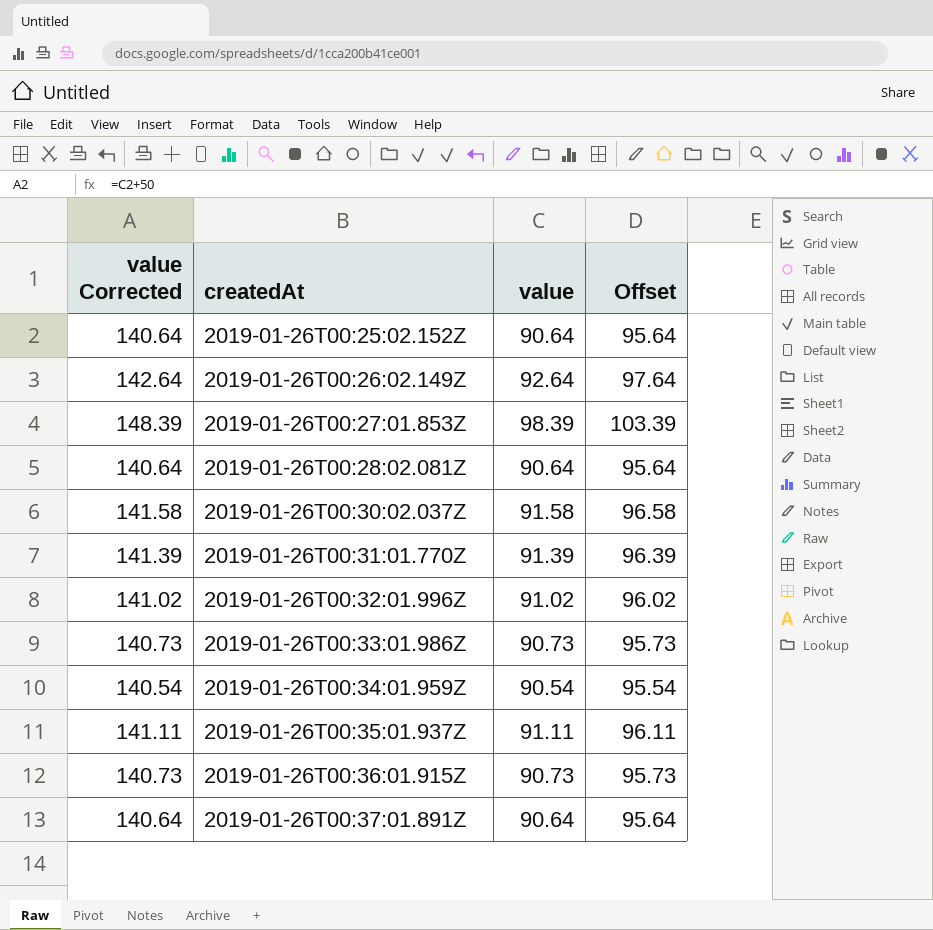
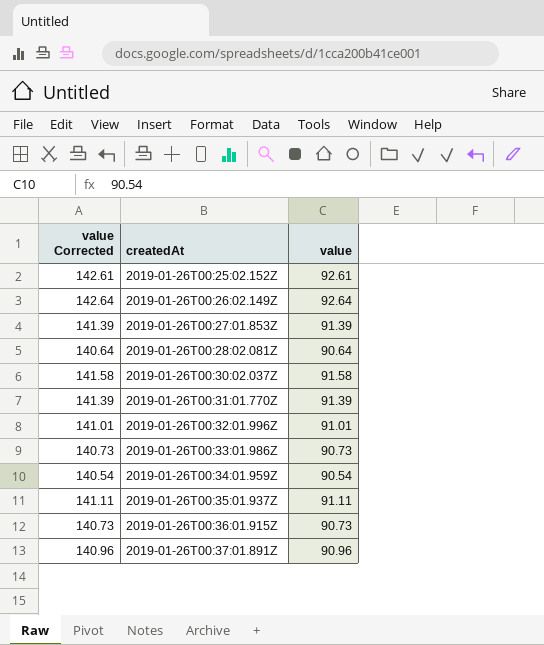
column Offset | formula: [value] + 5 -> none
2019-01-26T00:25:02.152Z | value Corrected: 140.64 -> 142.61
2019-01-26T00:25:02.152Z | value: 90.64 -> 92.61
2019-01-26T00:27:01.853Z | value Corrected: 148.39 -> 141.39
2019-01-26T00:27:01.853Z | value: 98.39 -> 91.39
2019-01-26T00:32:01.996Z | value Corrected: 141.02 -> 141.01
2019-01-26T00:32:01.996Z | value: 91.02 -> 91.01
2019-01-26T00:37:01.891Z | value Corrected: 140.64 -> 140.96
2019-01-26T00:37:01.891Z | value: 90.64 -> 90.96

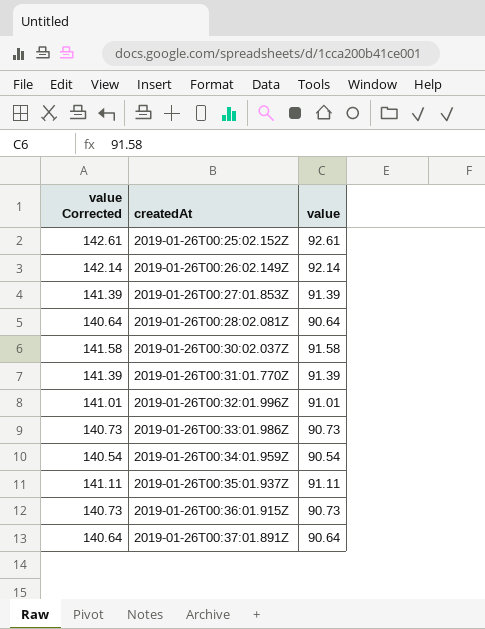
2019-01-26T00:26:02.149Z | value Corrected: 142.64 -> 142.14
2019-01-26T00:26:02.149Z | value: 92.64 -> 92.14
2019-01-26T00:37:01.891Z | value Corrected: 140.96 -> 140.64
2019-01-26T00:37:01.891Z | value: 90.96 -> 90.64

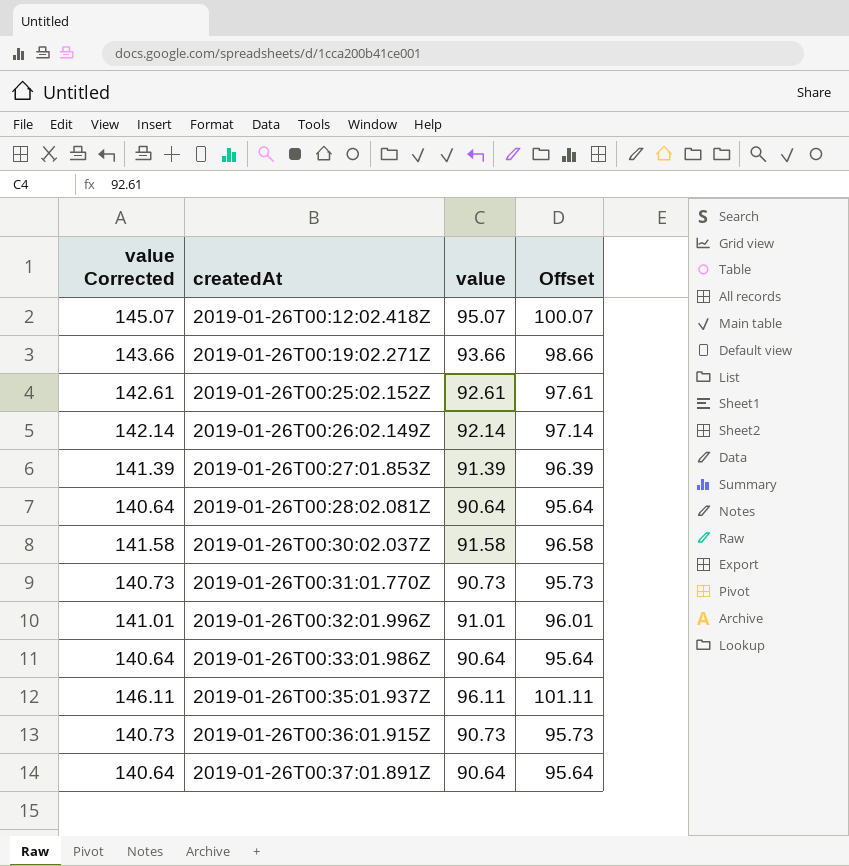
column Offset | formula: none -> [value] + 5
row 2019-01-26T00:34:01.959Z: 140.54 | 90.54 -> none
row 2019-01-26T00:12:02.418Z: none -> 145.07 | 95.07 | 100.07
row 2019-01-26T00:19:02.271Z: none -> 143.66 | 93.66 | 98.66
2019-01-26T00:31:01.770Z | value Corrected: 141.39 -> 140.73
2019-01-26T00:31:01.770Z | value: 91.39 -> 90.73
2019-01-26T00:33:01.986Z | value Corrected: 140.73 -> 140.64
2019-01-26T00:33:01.986Z | value: 90.73 -> 90.64
2019-01-26T00:35:01.937Z | value Corrected: 141.11 -> 146.11
2019-01-26T00:35:01.937Z | value: 91.11 -> 96.11

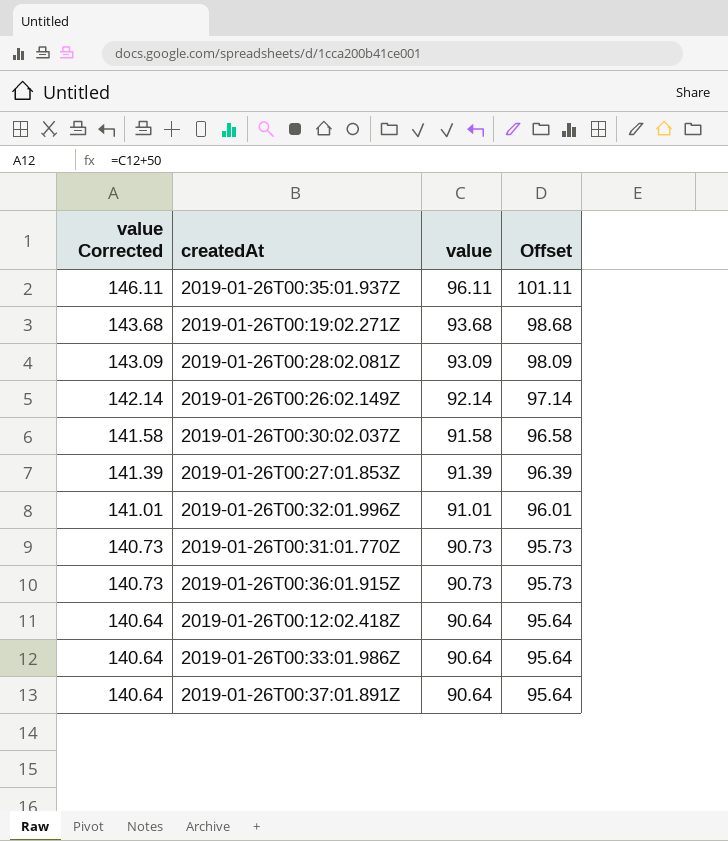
row order: createdAt ascending -> value Corrected descending
row 2019-01-26T00:25:02.152Z: 142.61 | 92.61 | 97.61 -> none
2019-01-26T00:19:02.271Z | value Corrected: 143.66 -> 143.68
2019-01-26T00:19:02.271Z | value: 93.66 -> 93.68
2019-01-26T00:19:02.271Z | Offset: 98.66 -> 98.68
2019-01-26T00:28:02.081Z | value Corrected: 140.64 -> 143.09
2019-01-26T00:28:02.081Z | value: 90.64 -> 93.09
2019-01-26T00:28:02.081Z | Offset: 95.64 -> 98.09
2019-01-26T00:12:02.418Z | value Corrected: 145.07 -> 140.64
2019-01-26T00:12:02.418Z | value: 95.07 -> 90.64
2019-01-26T00:12:02.418Z | Offset: 100.07 -> 95.64

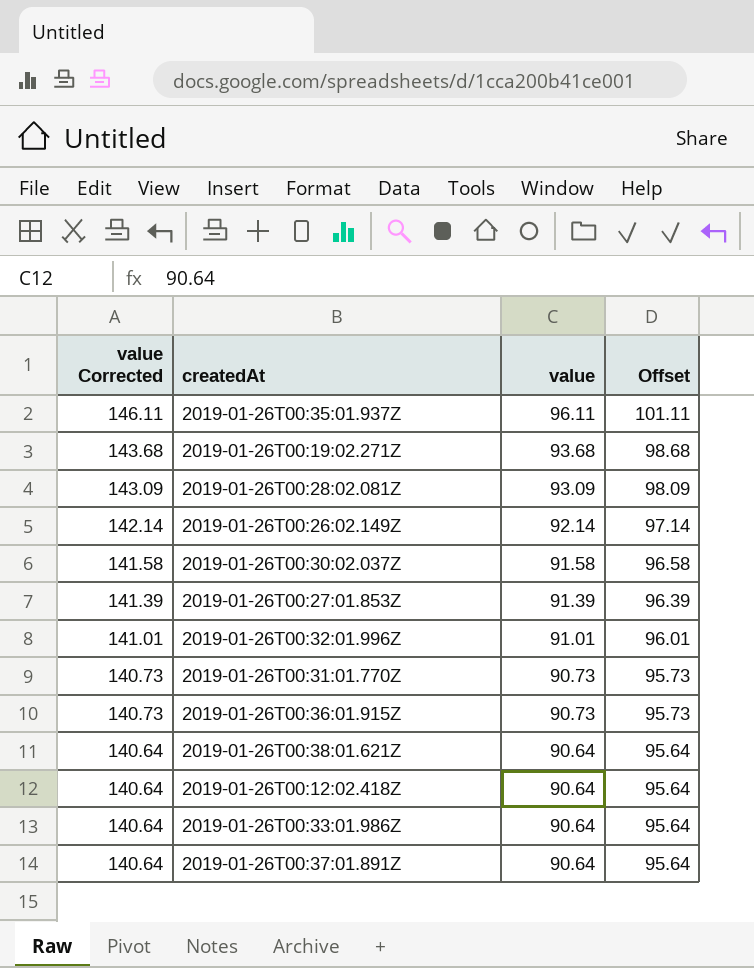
row 2019-01-26T00:38:01.621Z: none -> 140.64 | 90.64 | 95.64

